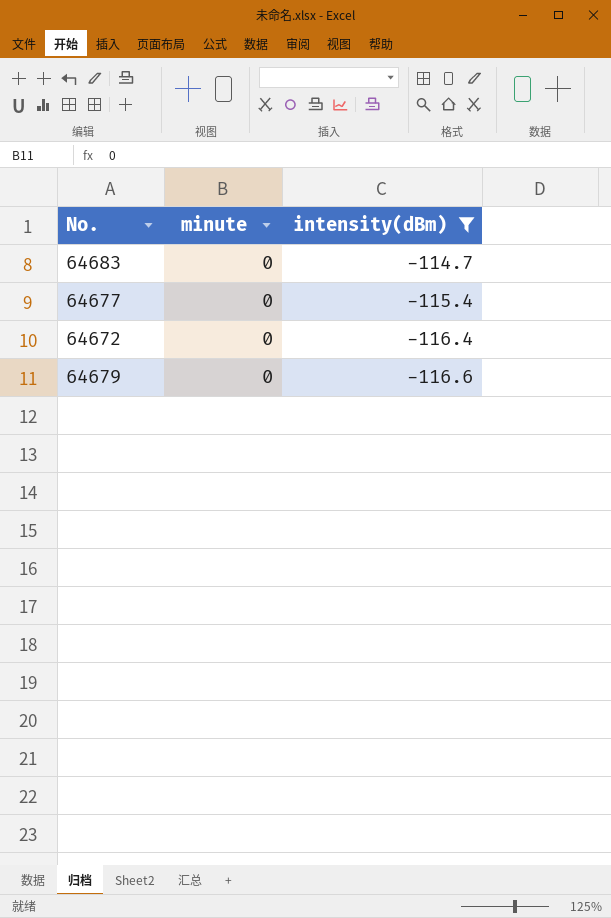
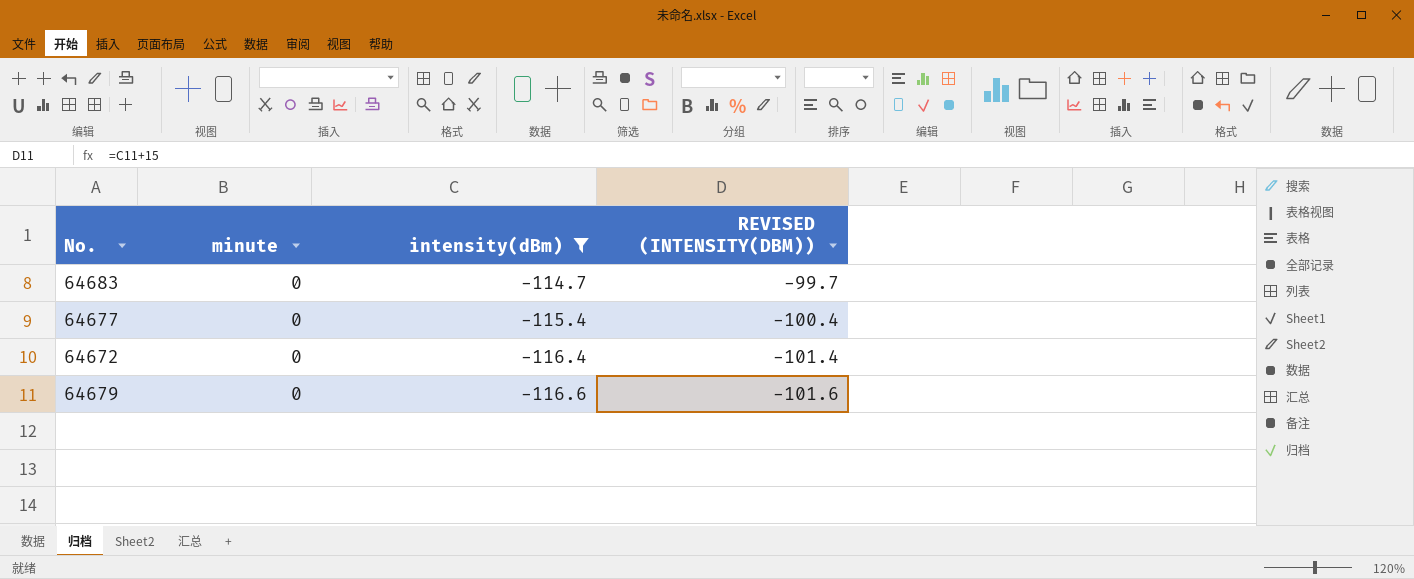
column REVISED (INTENSITY(DBM)) | formula: none -> [intensity(dBm)] + 15

